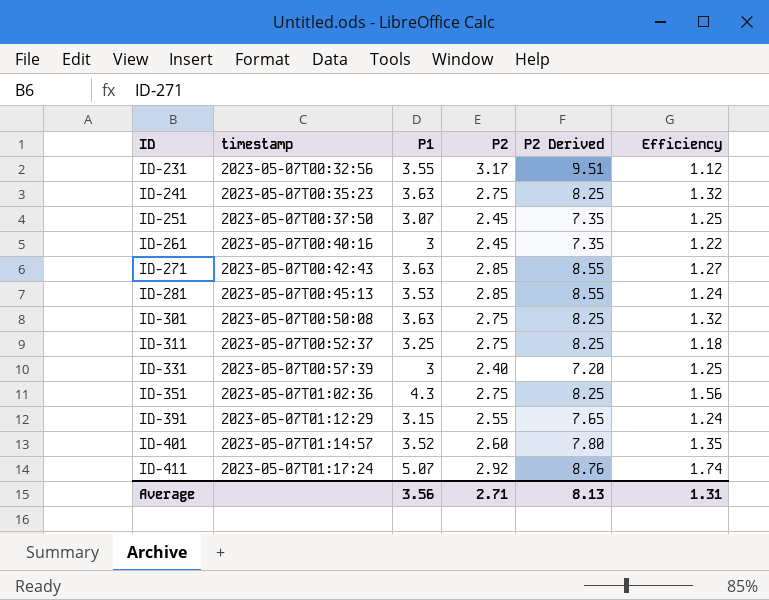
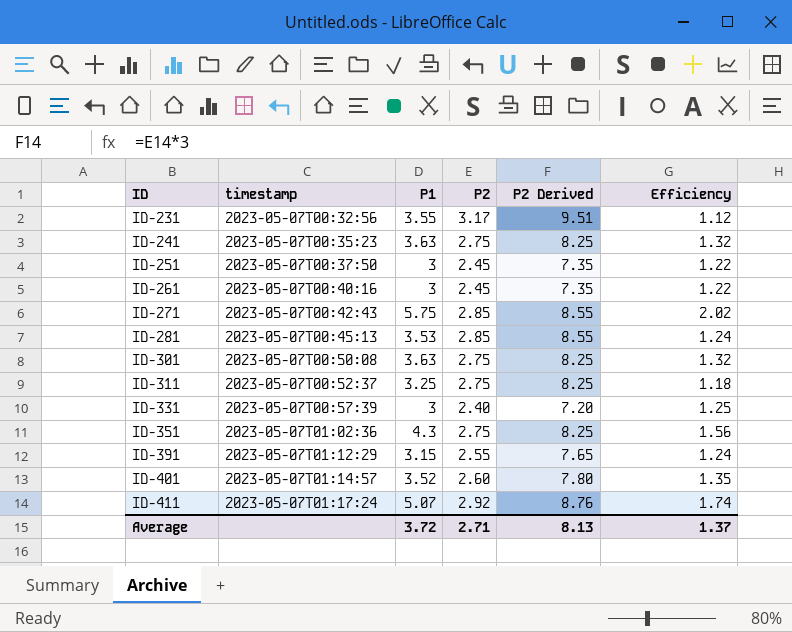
ID-251 | P1: 3.07 -> 3
ID-251 | Efficiency: 1.25 -> 1.22
ID-271 | P1: 3.63 -> 5.75
ID-271 | Efficiency: 1.27 -> 2.02
Average | P1: 3.56 -> 3.72
Average | Efficiency: 1.31 -> 1.37

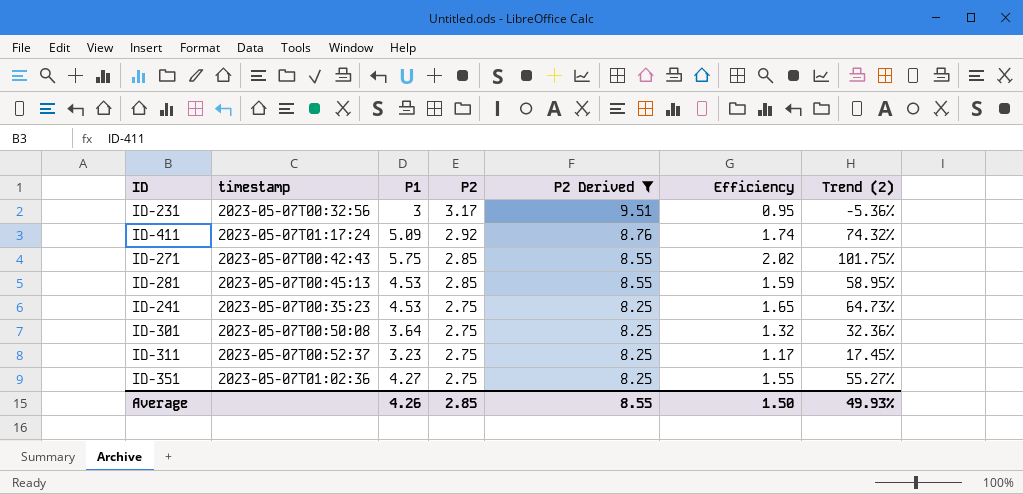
filter: none -> P2 Derived >= 8.25
row order: ID ascending -> P2 descending
column Trend (2) | formula: none -> ([P1] - [P2]) / [P2]
ID-231 | P1: 3.55 -> 3
ID-231 | Efficiency: 1.12 -> 0.95
ID-411 | P1: 5.07 -> 5.09
ID-281 | P1: 3.53 -> 4.53
ID-281 | Efficiency: 1.24 -> 1.59
ID-241 | P1: 3.63 -> 4.53
ID-241 | Efficiency: 1.32 -> 1.65
ID-301 | P1: 3.63 -> 3.64
ID-311 | P1: 3.25 -> 3.23
ID-311 | Efficiency: 1.18 -> 1.17
ID-351 | P1: 4.3 -> 4.27
ID-351 | Efficiency: 1.56 -> 1.55
Average | P1: 3.72 -> 4.26
Average | P2: 2.71 -> 2.85
Average | P2 Derived: 8.13 -> 8.55
Average | Efficiency: 1.37 -> 1.50

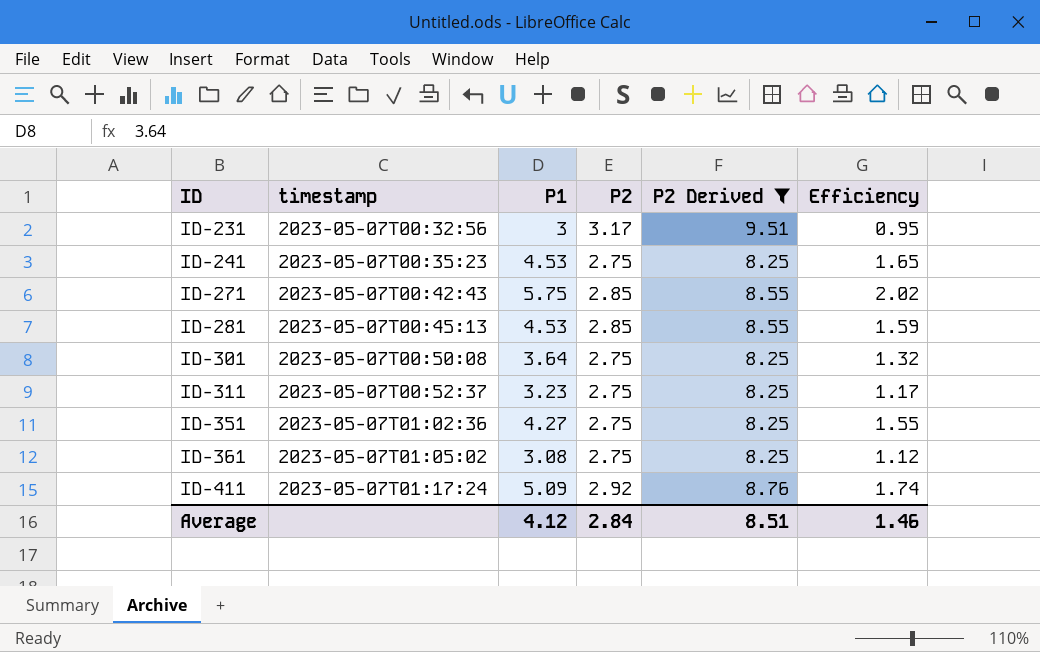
row order: P2 descending -> ID ascending
column Trend (2) | formula: ([P1] - [P2]) / [P2] -> none
row ID-361: none -> 2023-05-07T01:05:02 | 3.08 | 2.75 | 8.25 | 1.12
Average | P1: 4.26 -> 4.12
Average | P2: 2.85 -> 2.84
Average | P2 Derived: 8.55 -> 8.51
Average | Efficiency: 1.50 -> 1.46

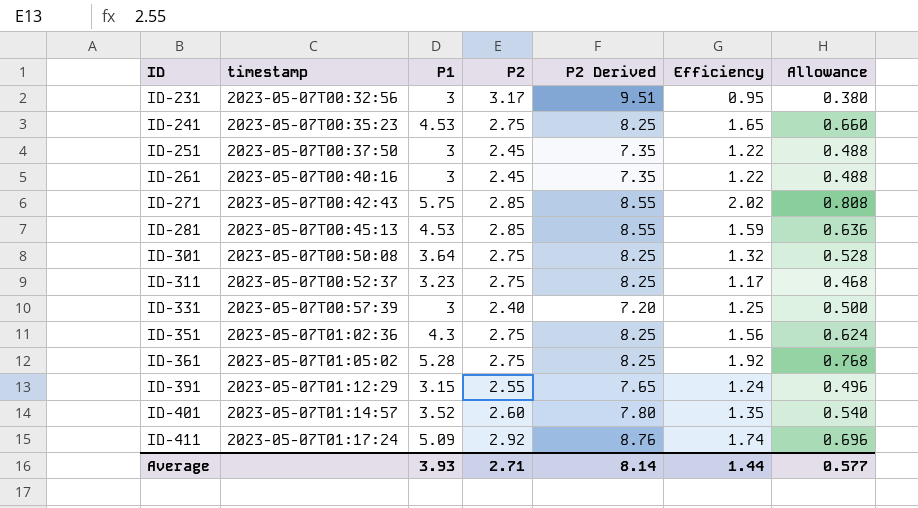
filter: P2 Derived >= 8.25 -> none
column Allowance | formula: none -> [Efficiency] * 0.4
ID-351 | P1: 4.27 -> 4.3
ID-351 | Efficiency: 1.55 -> 1.56
ID-361 | P1: 3.08 -> 5.28
ID-361 | Efficiency: 1.12 -> 1.92
Average | P1: 4.12 -> 3.93
Average | P2: 2.84 -> 2.71
Average | P2 Derived: 8.51 -> 8.14
Average | Efficiency: 1.46 -> 1.44

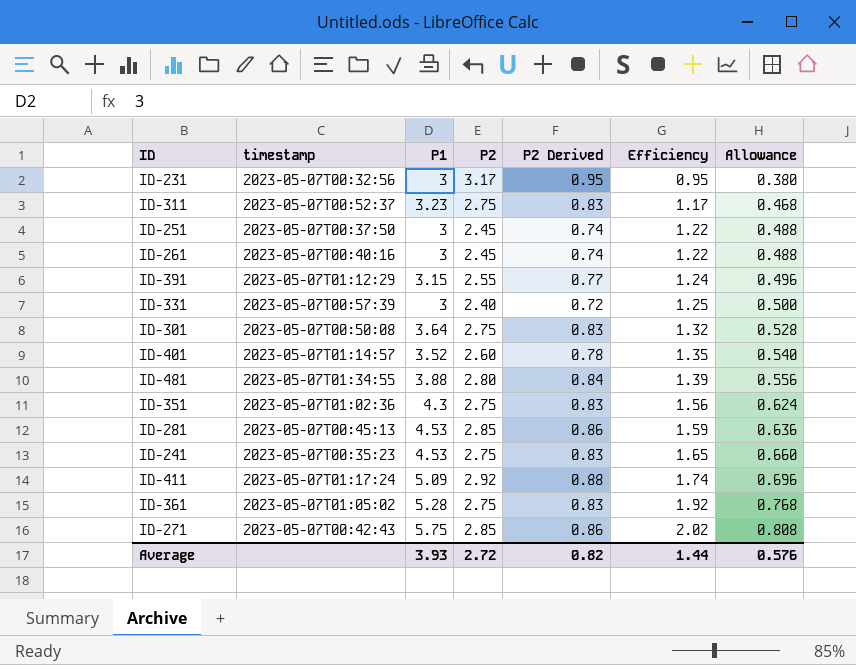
row order: ID ascending -> Efficiency ascending
column P2 Derived | formula: [P2] * 3 -> [P2] * 0.3
row ID-481: none -> 2023-05-07T01:34:55 | 3.88 | 2.80 | 0.84 | 1.39 | 0.556
Average | P2: 2.71 -> 2.72
Average | P2 Derived: 8.14 -> 0.82
Average | Allowance: 0.577 -> 0.576

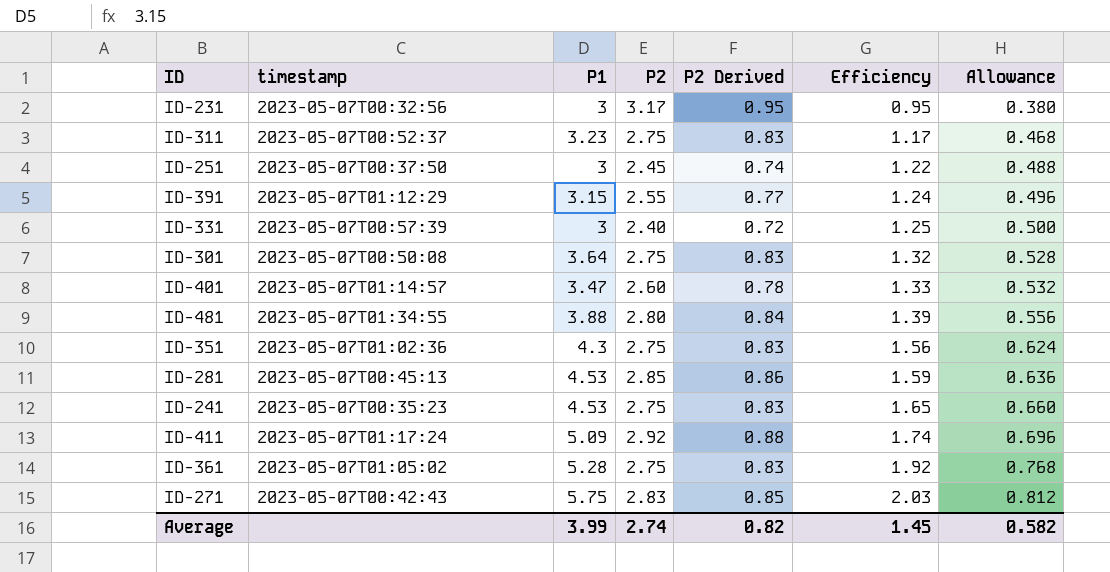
row ID-261: 2023-05-07T00:40:16 | 3 | 2.45 | 0.74 | 1.22 | 0.488 -> none
ID-401 | P1: 3.52 -> 3.47
ID-401 | Efficiency: 1.35 -> 1.33
ID-401 | Allowance: 0.540 -> 0.532
ID-271 | P2: 2.85 -> 2.83
ID-271 | P2 Derived: 0.86 -> 0.85
ID-271 | Efficiency: 2.02 -> 2.03
ID-271 | Allowance: 0.808 -> 0.812
Average | P1: 3.93 -> 3.99
Average | P2: 2.72 -> 2.74
Average | Efficiency: 1.44 -> 1.45
Average | Allowance: 0.576 -> 0.582

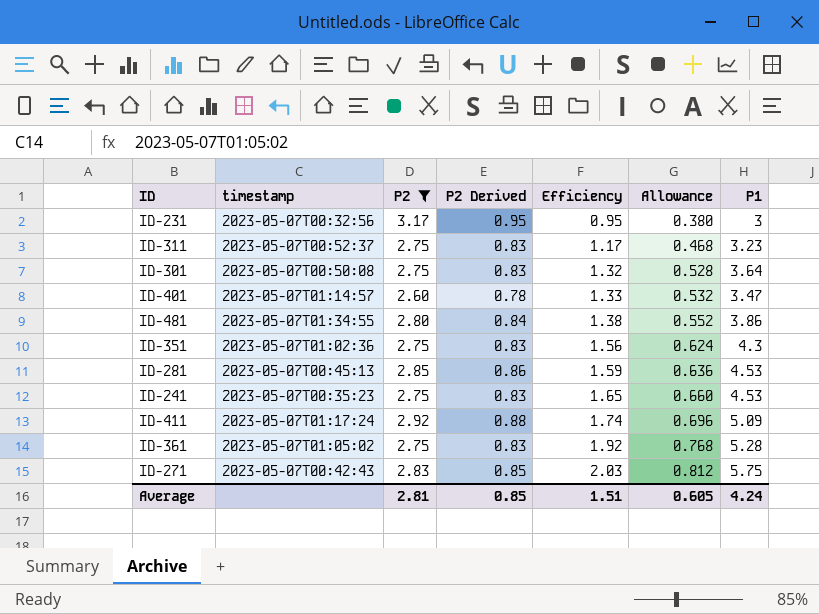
filter: none -> P2 >= 2.60
column P1 | position: 3 -> 7
ID-481 | Efficiency: 1.39 -> 1.38
ID-481 | Allowance: 0.556 -> 0.552
ID-481 | P1: 3.88 -> 3.86
Average | P2: 2.74 -> 2.81
Average | P2 Derived: 0.82 -> 0.85
Average | Efficiency: 1.45 -> 1.51
Average | Allowance: 0.582 -> 0.605
Average | P1: 3.99 -> 4.24

